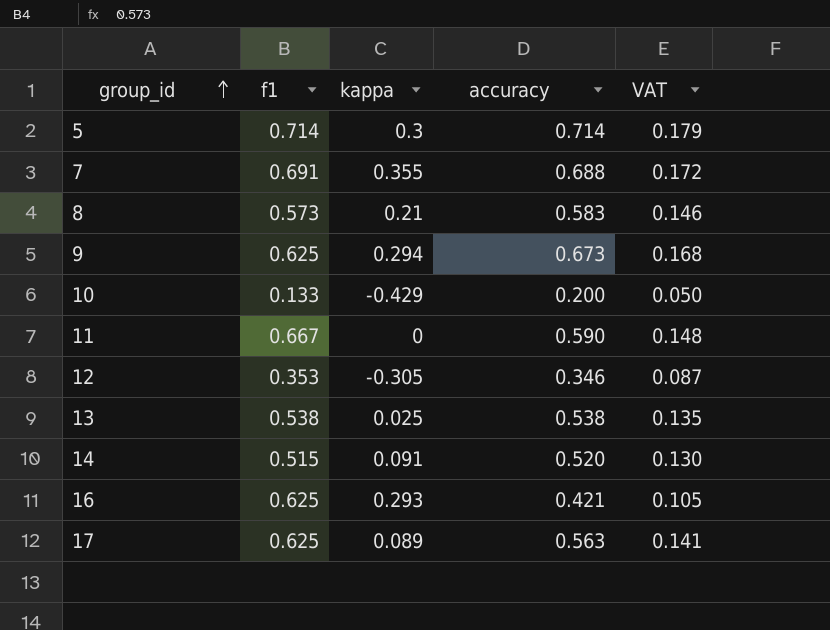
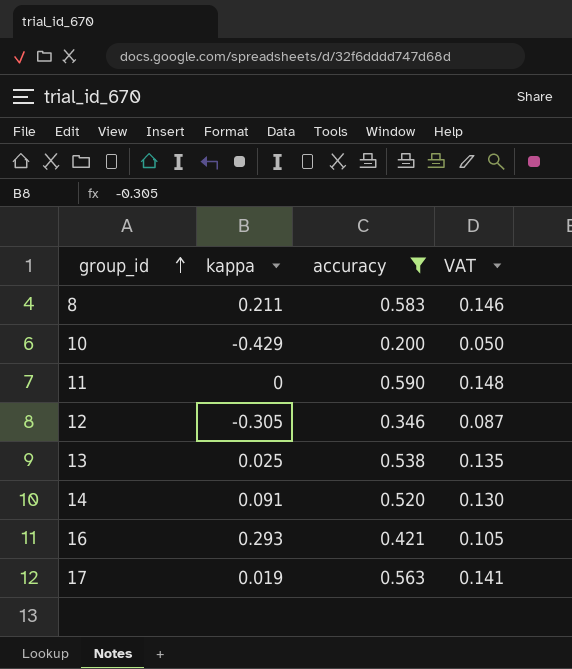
filter: none -> accuracy <= 0.590
column f1 | position: 2 -> none
8 | kappa: 0.21 -> 0.211
17 | kappa: 0.089 -> 0.019

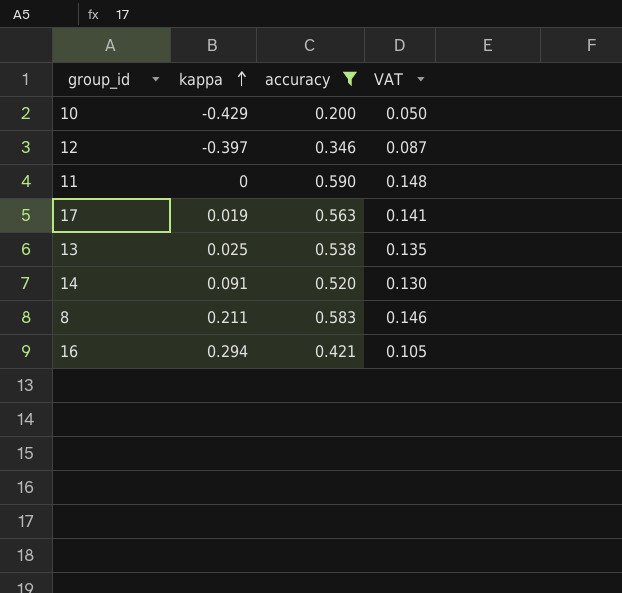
row order: group_id ascending -> kappa ascending
12 | kappa: -0.305 -> -0.397
16 | kappa: 0.293 -> 0.294

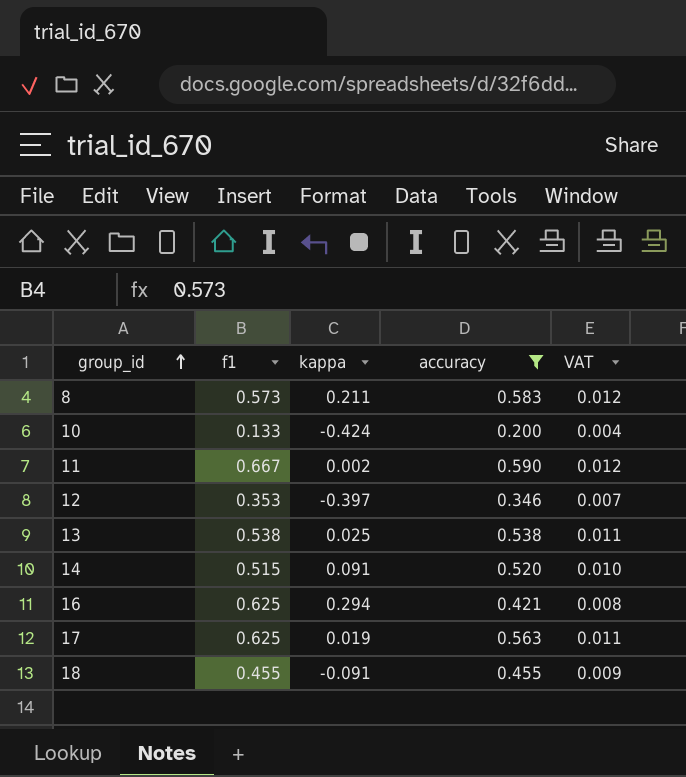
row order: kappa ascending -> group_id ascending
column f1 | position: none -> 2
column VAT | formula: [accuracy] * 0.25 -> [accuracy] * 0.02
10 | kappa: -0.429 -> -0.424
11 | kappa: 0 -> 0.002
row 18: none -> 0.455 | -0.091 | 0.455 | 0.009

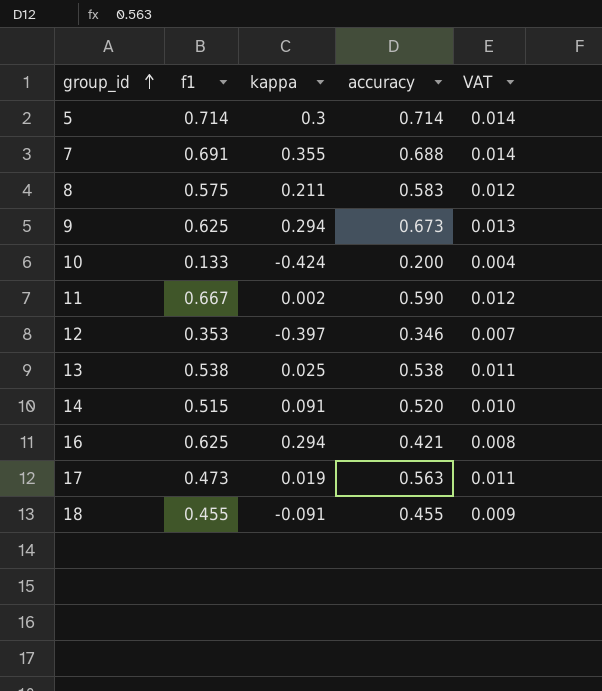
filter: accuracy <= 0.590 -> none
8 | f1: 0.573 -> 0.575
17 | f1: 0.625 -> 0.473

